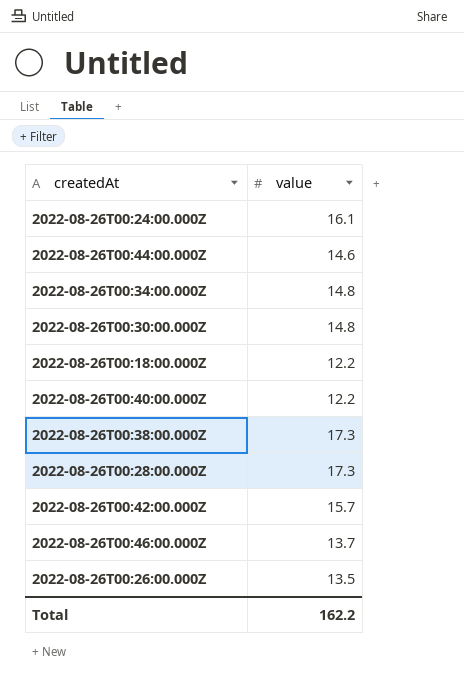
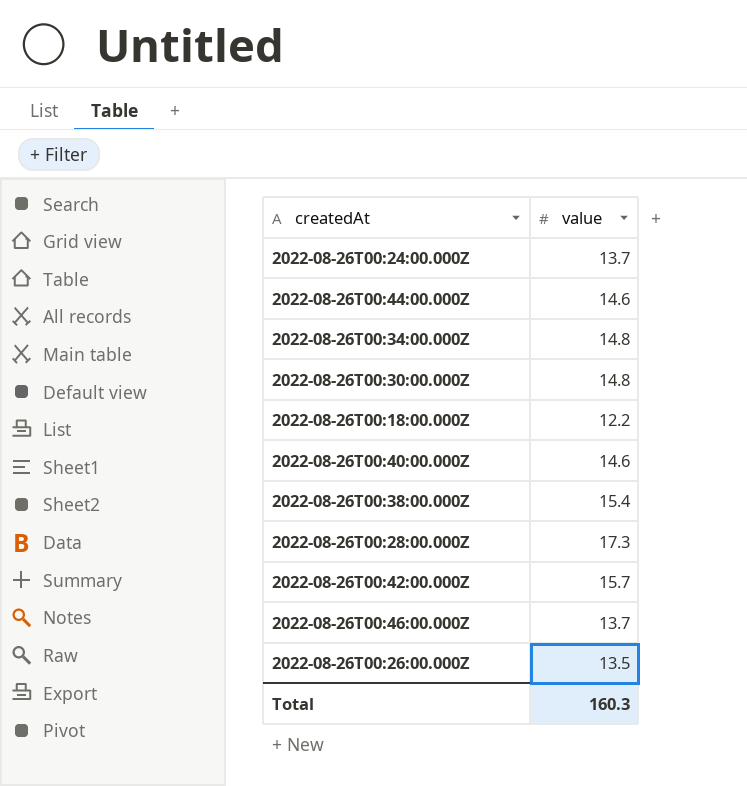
2022-08-26T00:24:00.000Z | value: 16.1 -> 13.7
2022-08-26T00:40:00.000Z | value: 12.2 -> 14.6
2022-08-26T00:38:00.000Z | value: 17.3 -> 15.4
Total | value: 162.2 -> 160.3

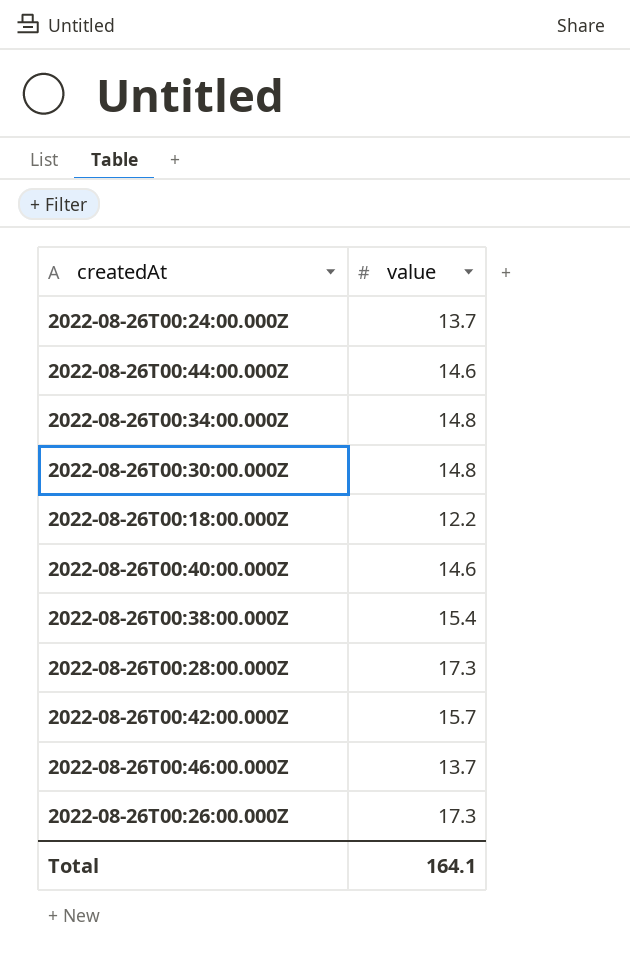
2022-08-26T00:26:00.000Z | value: 13.5 -> 17.3
Total | value: 160.3 -> 164.1

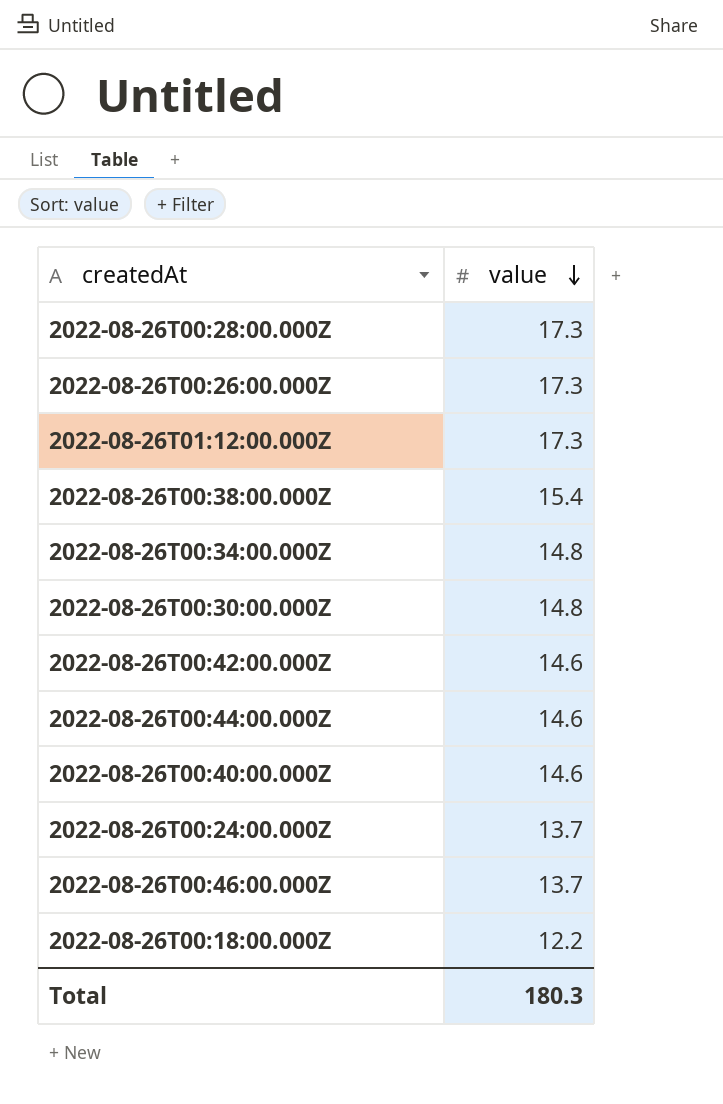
row order: none -> value descending
row 2022-08-26T01:12:00.000Z: none -> 17.3
2022-08-26T00:42:00.000Z | value: 15.7 -> 14.6
Total | value: 164.1 -> 180.3

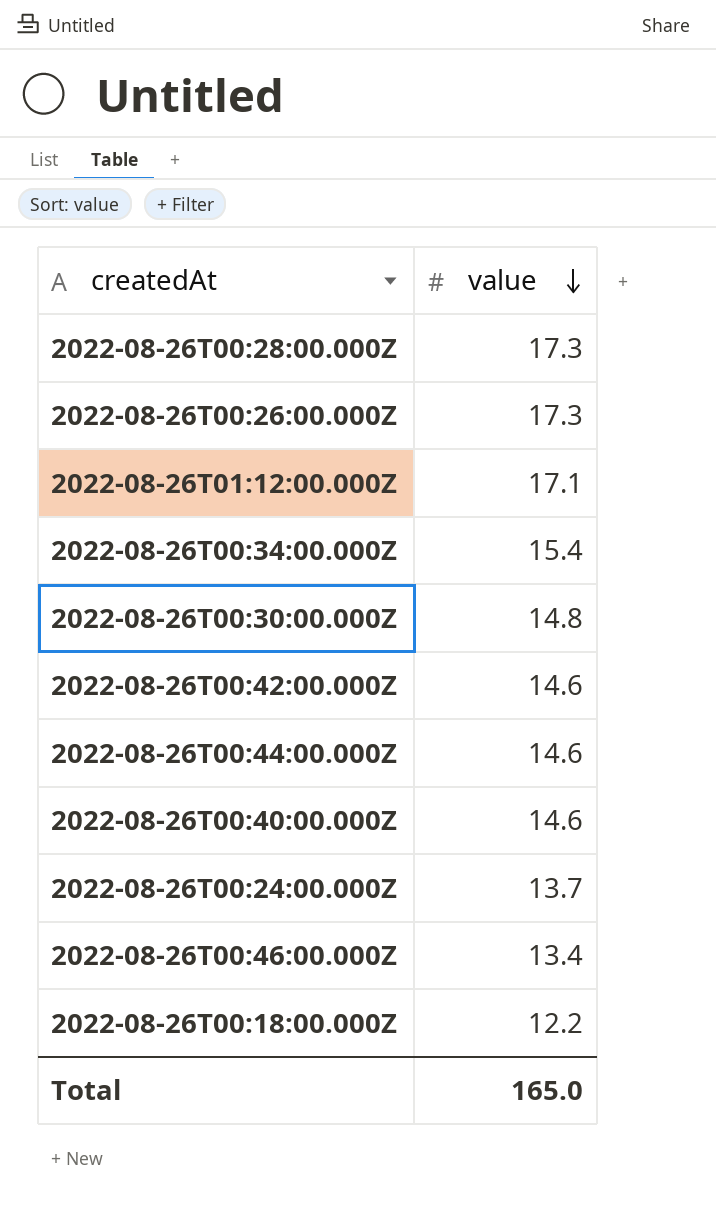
row 2022-08-26T00:38:00.000Z: 15.4 -> none
2022-08-26T01:12:00.000Z | value: 17.3 -> 17.1
2022-08-26T00:34:00.000Z | value: 14.8 -> 15.4
2022-08-26T00:46:00.000Z | value: 13.7 -> 13.4
Total | value: 180.3 -> 165.0

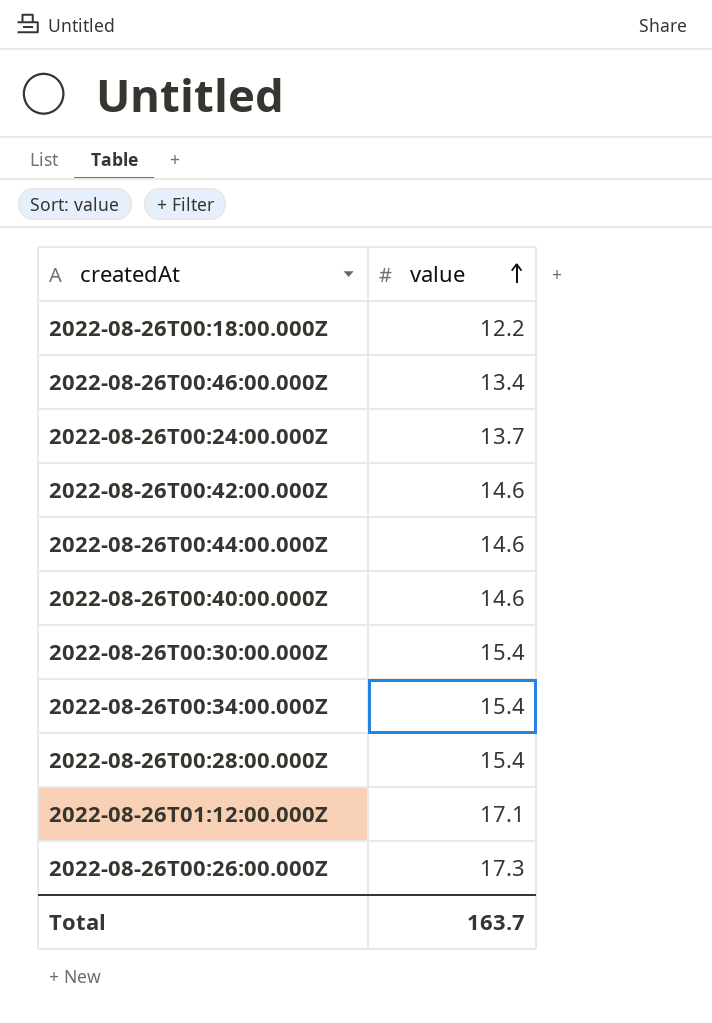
row order: value descending -> value ascending
2022-08-26T00:30:00.000Z | value: 14.8 -> 15.4
2022-08-26T00:28:00.000Z | value: 17.3 -> 15.4
Total | value: 165.0 -> 163.7

